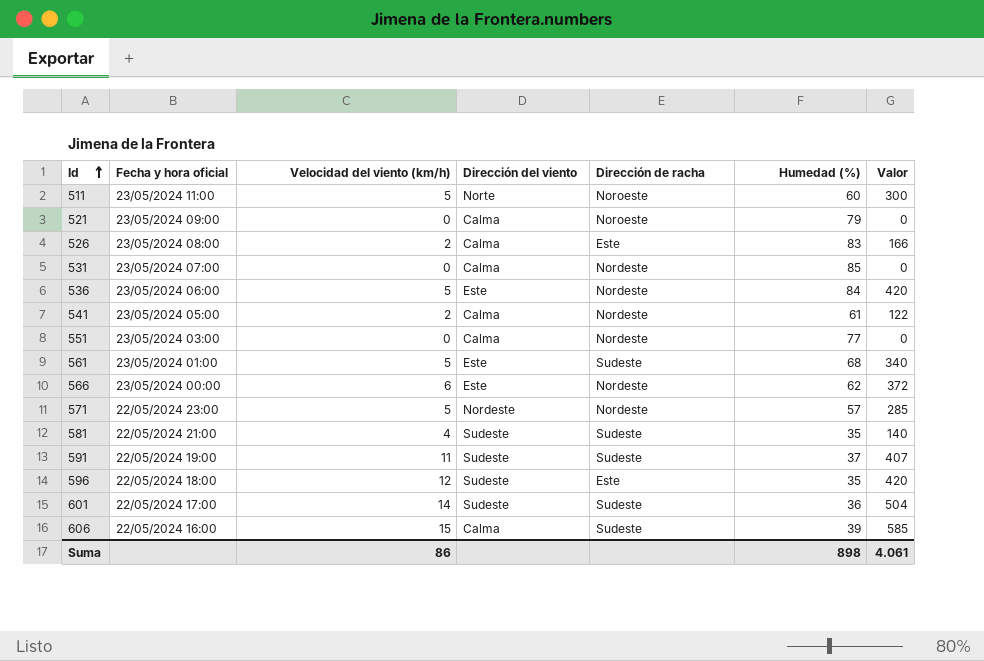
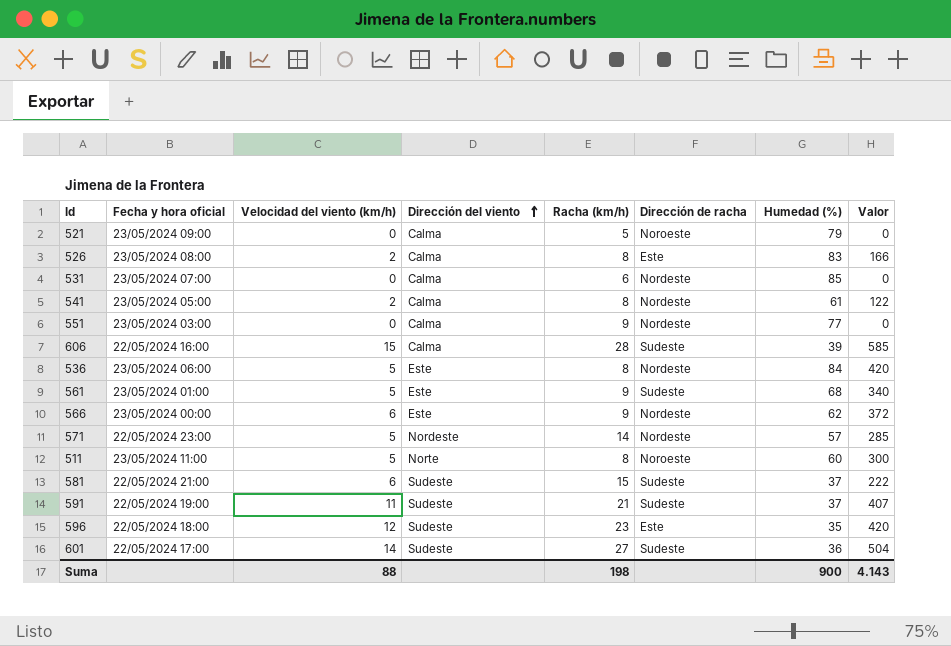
row order: Id ascending -> Dirección del viento ascending
column Racha (km/h) | position: none -> 5
581 | Velocidad del viento (km/h): 4 -> 6
581 | Humedad (%): 35 -> 37
581 | Valor: 140 -> 222
Suma | Velocidad del viento (km/h): 86 -> 88
Suma | Humedad (%): 898 -> 900
Suma | Valor: 4.061 -> 4.143

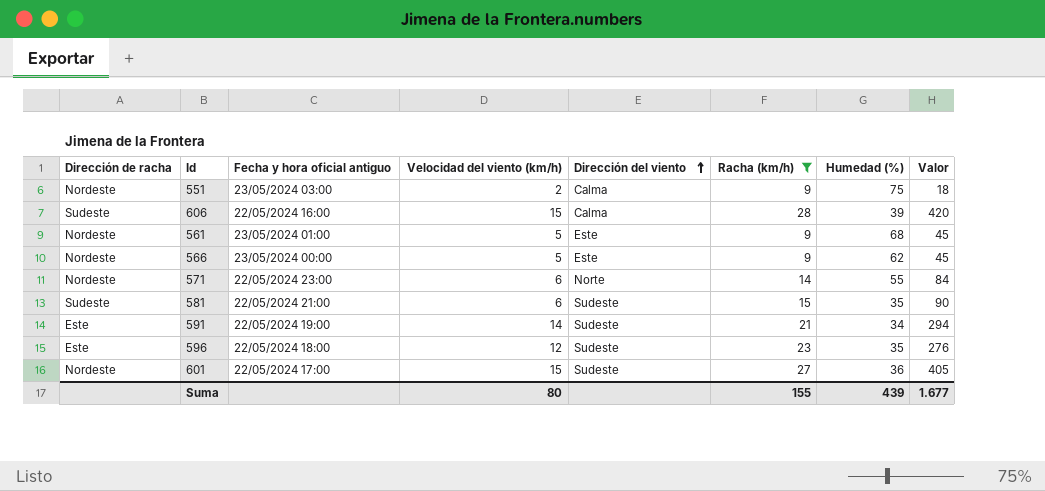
filter: none -> Racha (km/h) >= 9
column Dirección de racha | position: 6 -> 1
column name: Fecha y hora oficial -> Fecha y hora oficial antiguo
column Valor | formula: [Velocidad del viento (km/h)] * [Humedad (%)] -> [Velocidad del viento (km/h)] * [Racha (km/h)]
551 | Velocidad del viento (km/h): 0 -> 2
551 | Humedad (%): 77 -> 75
561 | Dirección de racha: Sudeste -> Nordeste
566 | Velocidad del viento (km/h): 6 -> 5
571 | Velocidad del viento (km/h): 5 -> 6
571 | Dirección del viento: Nordeste -> Norte
571 | Humedad (%): 57 -> 55
581 | Humedad (%): 37 -> 35
591 | Dirección de racha: Sudeste -> Este
591 | Velocidad del viento (km/h): 11 -> 14
591 | Humedad (%): 37 -> 34
601 | Dirección de racha: Sudeste -> Nordeste
601 | Velocidad del viento (km/h): 14 -> 15
Suma | Velocidad del viento (km/h): 88 -> 80
Suma | Racha (km/h): 198 -> 155
Suma | Humedad (%): 900 -> 439
Suma | Valor: 4.143 -> 1.677

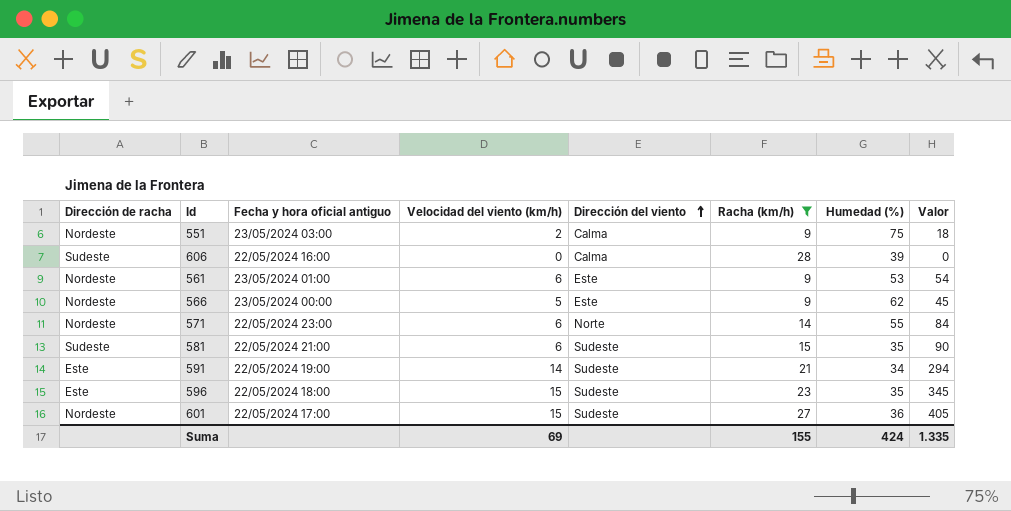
606 | Velocidad del viento (km/h): 15 -> 0
606 | Valor: 420 -> 0
561 | Velocidad del viento (km/h): 5 -> 6
561 | Humedad (%): 68 -> 53
561 | Valor: 45 -> 54
596 | Velocidad del viento (km/h): 12 -> 15
596 | Valor: 276 -> 345
Suma | Velocidad del viento (km/h): 80 -> 69
Suma | Humedad (%): 439 -> 424
Suma | Valor: 1.677 -> 1.335

